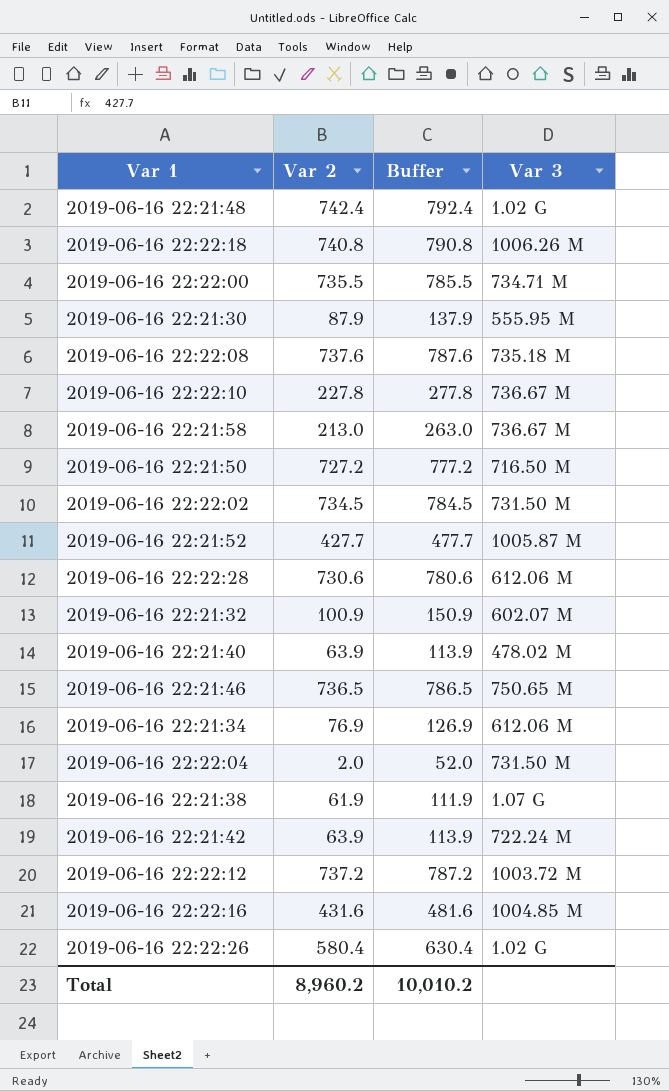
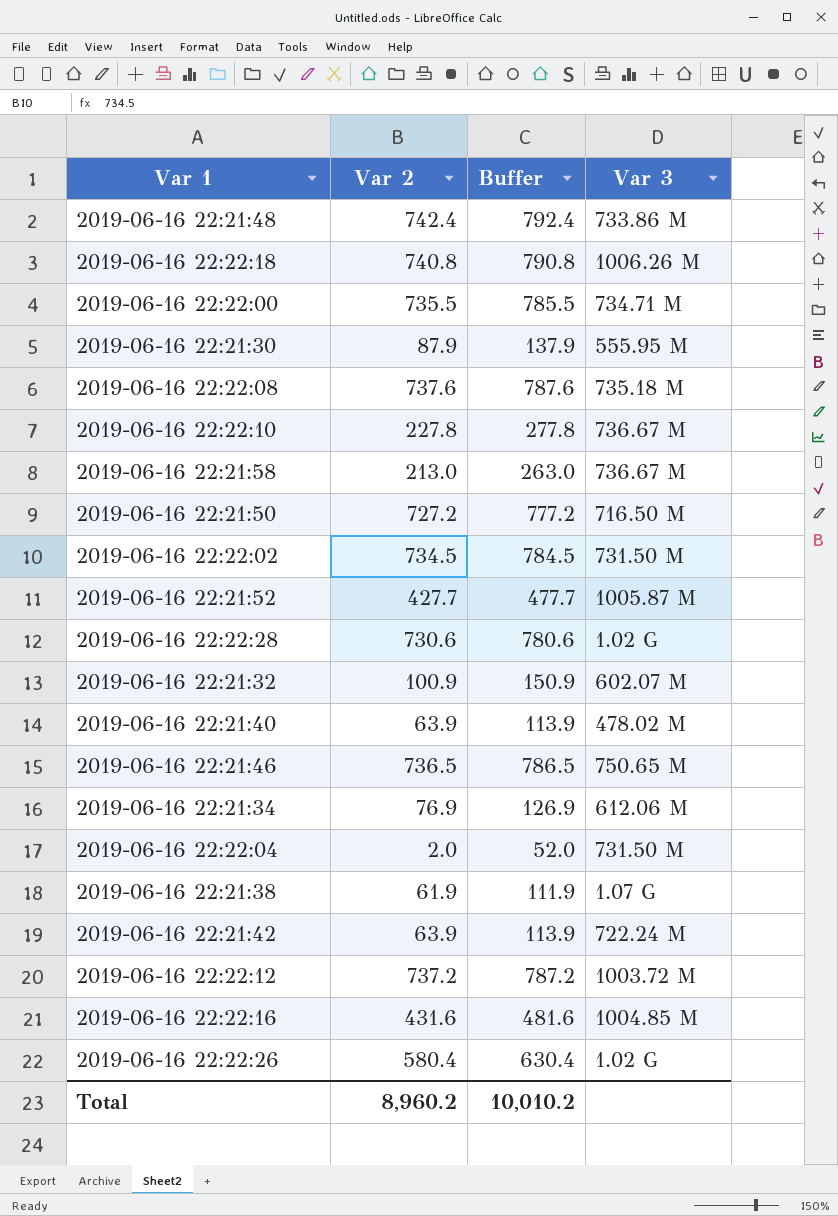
2019-06-16 22:21:48 | Var 3: 1.02 G -> 733.86 M
2019-06-16 22:22:28 | Var 3: 612.06 M -> 1.02 G

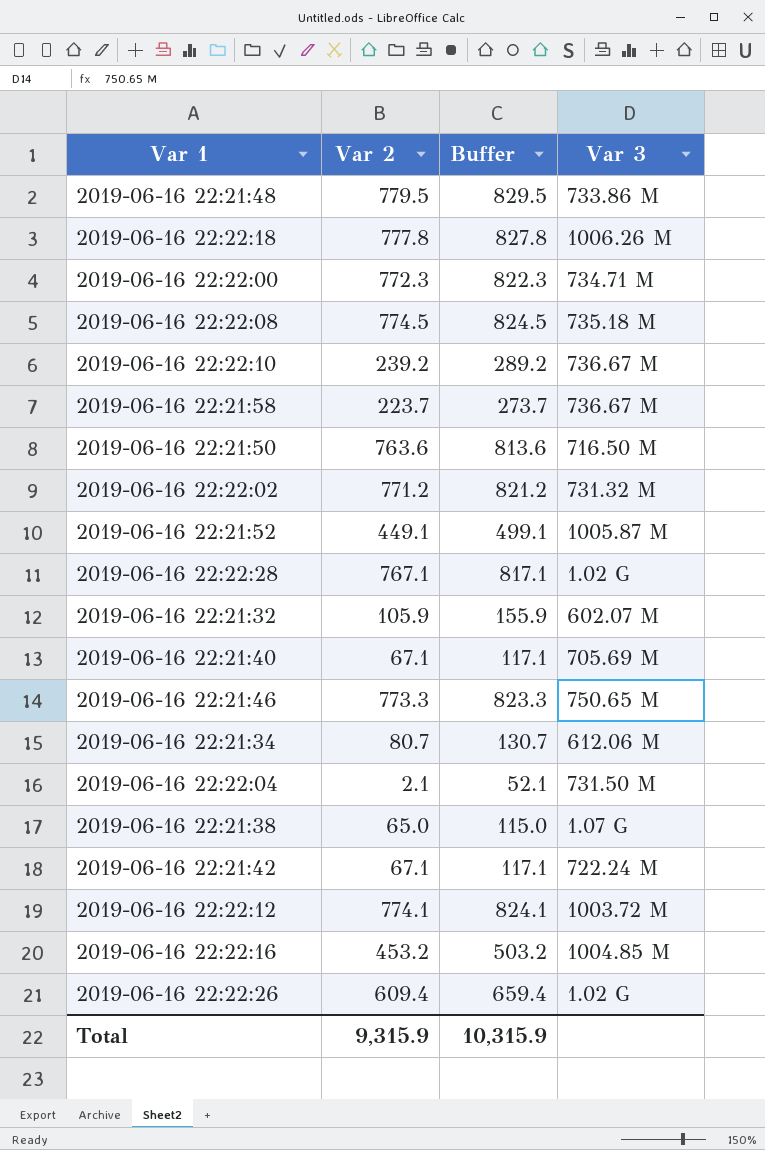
row 2019-06-16 22:21:30: 87.9 | 137.9 | 555.95 M -> none
2019-06-16 22:21:48 | Var 2: 742.4 -> 779.5
2019-06-16 22:21:48 | Buffer: 792.4 -> 829.5
2019-06-16 22:22:18 | Var 2: 740.8 -> 777.8
2019-06-16 22:22:18 | Buffer: 790.8 -> 827.8
2019-06-16 22:22:00 | Var 2: 735.5 -> 772.3
2019-06-16 22:22:00 | Buffer: 785.5 -> 822.3
2019-06-16 22:22:08 | Var 2: 737.6 -> 774.5
2019-06-16 22:22:08 | Buffer: 787.6 -> 824.5
2019-06-16 22:22:10 | Var 2: 227.8 -> 239.2
2019-06-16 22:22:10 | Buffer: 277.8 -> 289.2
2019-06-16 22:21:58 | Var 2: 213.0 -> 223.7
2019-06-16 22:21:58 | Buffer: 263.0 -> 273.7
2019-06-16 22:21:50 | Var 2: 727.2 -> 763.6
2019-06-16 22:21:50 | Buffer: 777.2 -> 813.6
2019-06-16 22:22:02 | Var 2: 734.5 -> 771.2
2019-06-16 22:22:02 | Buffer: 784.5 -> 821.2
2019-06-16 22:22:02 | Var 3: 731.50 M -> 731.32 M
2019-06-16 22:21:52 | Var 2: 427.7 -> 449.1
2019-06-16 22:21:52 | Buffer: 477.7 -> 499.1
2019-06-16 22:22:28 | Var 2: 730.6 -> 767.1
2019-06-16 22:22:28 | Buffer: 780.6 -> 817.1
2019-06-16 22:21:32 | Var 2: 100.9 -> 105.9
2019-06-16 22:21:32 | Buffer: 150.9 -> 155.9
2019-06-16 22:21:40 | Var 2: 63.9 -> 67.1
2019-06-16 22:21:40 | Buffer: 113.9 -> 117.1
2019-06-16 22:21:40 | Var 3: 478.02 M -> 705.69 M
2019-06-16 22:21:46 | Var 2: 736.5 -> 773.3
2019-06-16 22:21:46 | Buffer: 786.5 -> 823.3
2019-06-16 22:21:34 | Var 2: 76.9 -> 80.7
2019-06-16 22:21:34 | Buffer: 126.9 -> 130.7
2019-06-16 22:22:04 | Var 2: 2.0 -> 2.1
2019-06-16 22:22:04 | Buffer: 52.0 -> 52.1
2019-06-16 22:21:38 | Var 2: 61.9 -> 65.0
2019-06-16 22:21:38 | Buffer: 111.9 -> 115.0
2019-06-16 22:21:42 | Var 2: 63.9 -> 67.1
2019-06-16 22:21:42 | Buffer: 113.9 -> 117.1
2019-06-16 22:22:12 | Var 2: 737.2 -> 774.1
2019-06-16 22:22:12 | Buffer: 787.2 -> 824.1
2019-06-16 22:22:16 | Var 2: 431.6 -> 453.2
2019-06-16 22:22:16 | Buffer: 481.6 -> 503.2
2019-06-16 22:22:26 | Var 2: 580.4 -> 609.4
2019-06-16 22:22:26 | Buffer: 630.4 -> 659.4
Total | Var 2: 8,960.2 -> 9,315.9
Total | Buffer: 10,010.2 -> 10,315.9

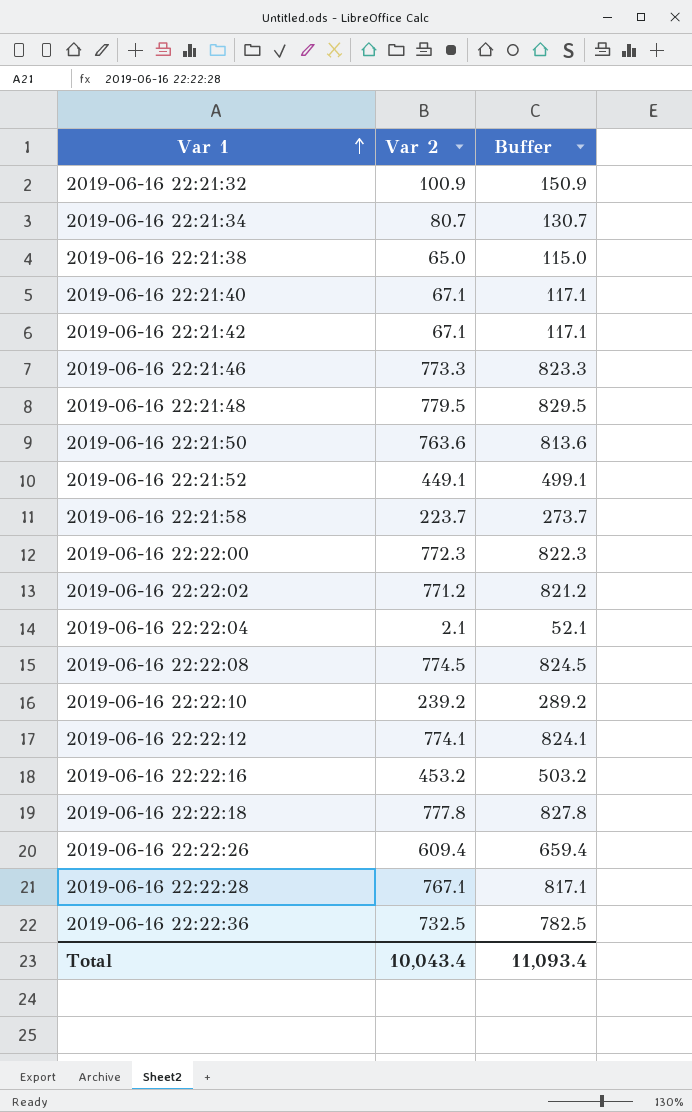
row order: none -> Var 1 ascending
column Var 3 | position: 4 -> none
2019-06-16 22:21:32 | Var 2: 105.9 -> 100.9
2019-06-16 22:21:32 | Buffer: 155.9 -> 150.9
row 2019-06-16 22:22:36: none -> 732.5 | 782.5
Total | Var 2: 9,315.9 -> 10,043.4
Total | Buffer: 10,315.9 -> 11,093.4

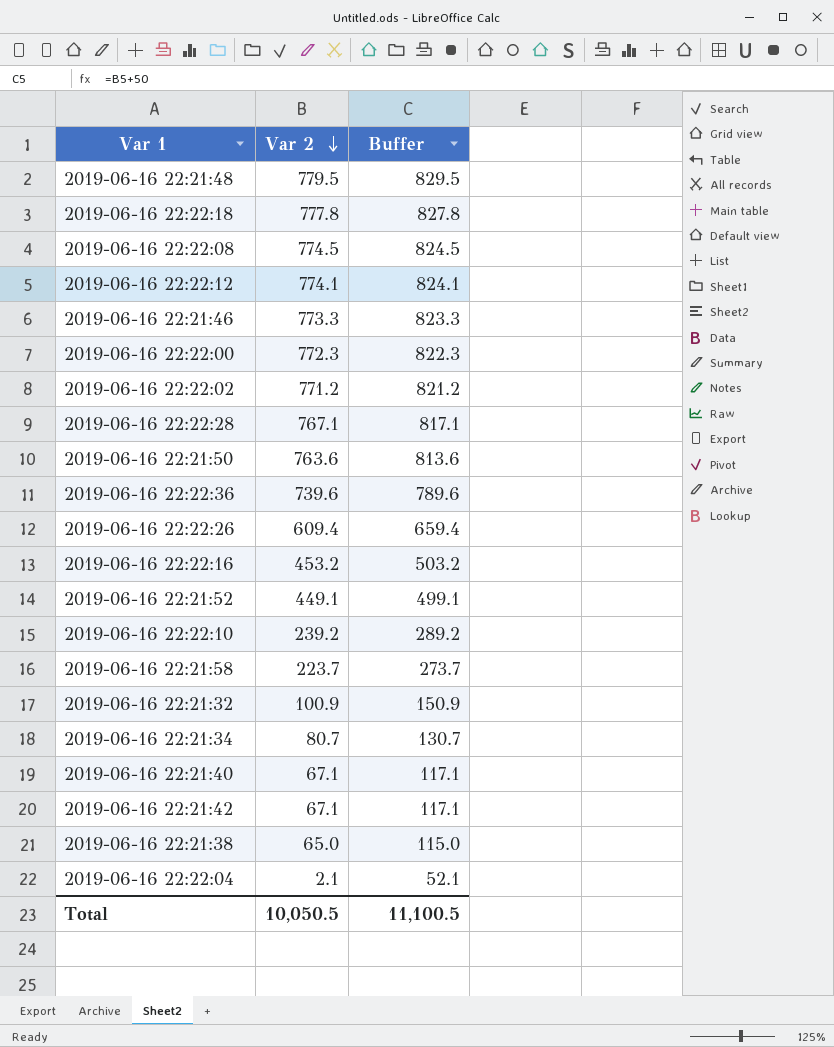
row order: Var 1 ascending -> Var 2 descending
2019-06-16 22:22:36 | Var 2: 732.5 -> 739.6
2019-06-16 22:22:36 | Buffer: 782.5 -> 789.6
Total | Var 2: 10,043.4 -> 10,050.5
Total | Buffer: 11,093.4 -> 11,100.5

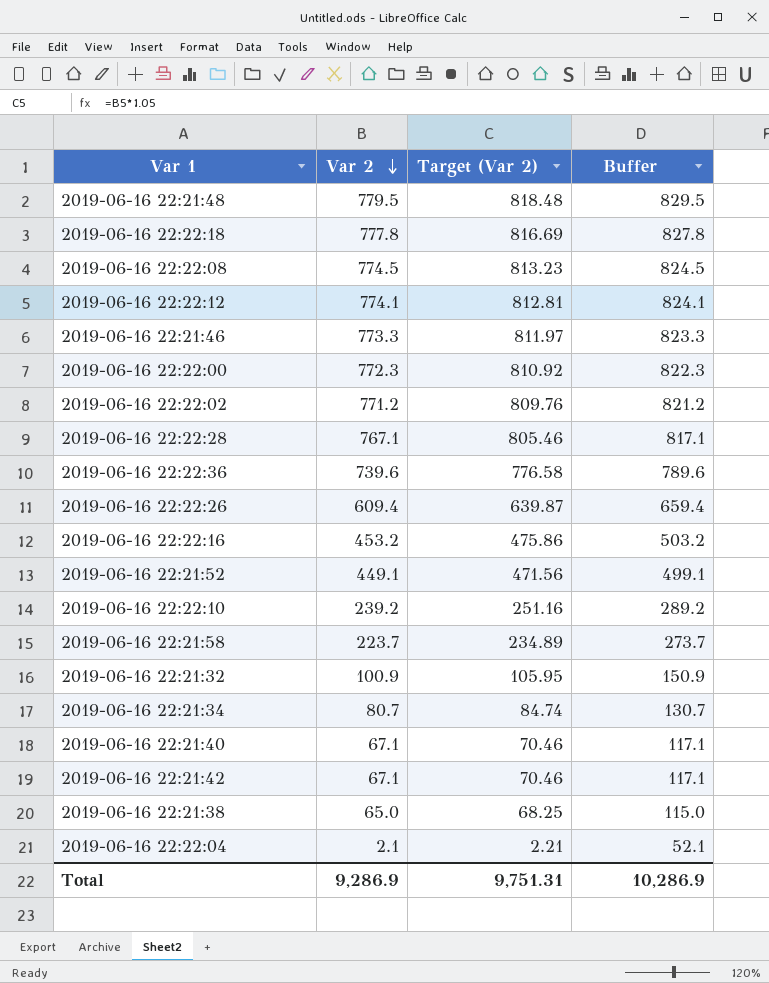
column Target (Var 2) | formula: none -> [Var 2] * 1.05
row 2019-06-16 22:21:50: 763.6 | 813.6 -> none
Total | Var 2: 10,050.5 -> 9,286.9
Total | Buffer: 11,100.5 -> 10,286.9

